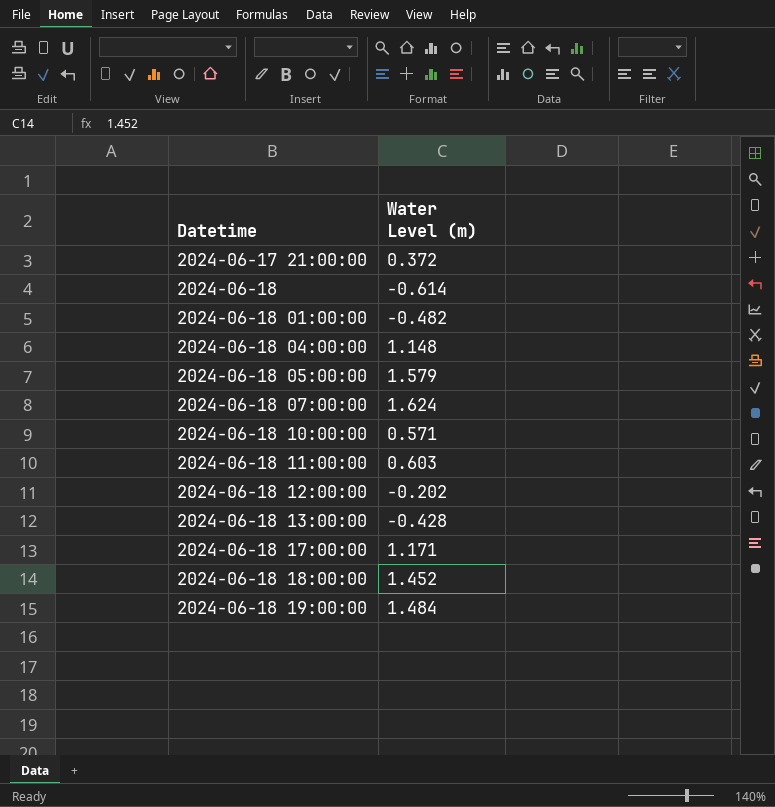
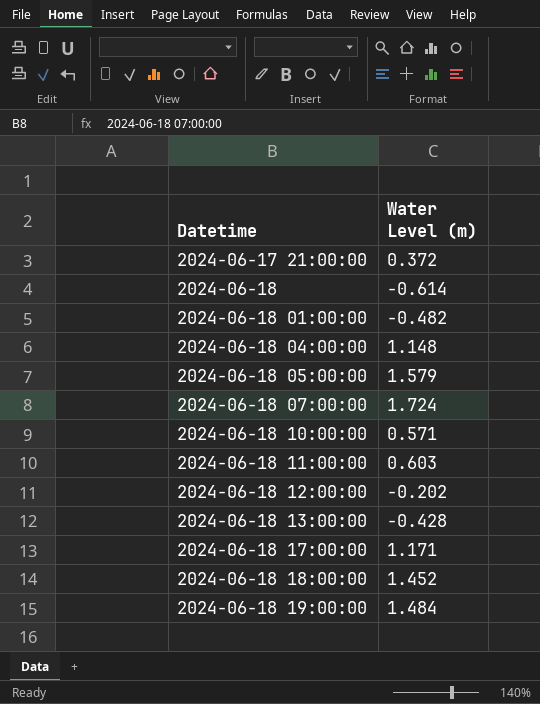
2024-06-18 07:00:00 | Water Level (m): 1.624 -> 1.724

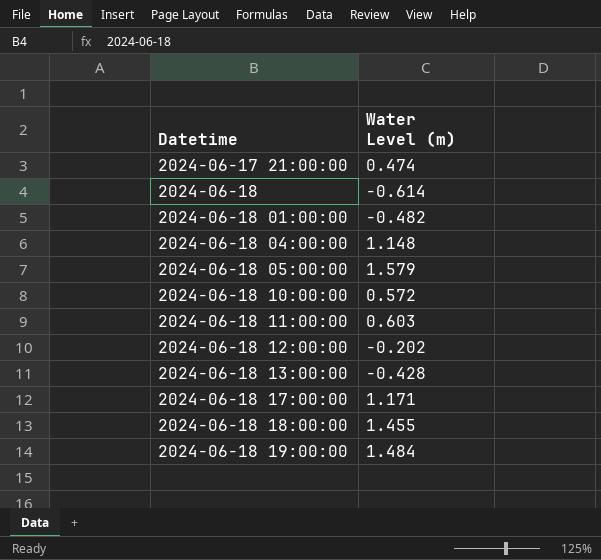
row 2024-06-18 07:00:00: 1.724 -> none
2024-06-17 21:00:00 | Water Level (m): 0.372 -> 0.474
2024-06-18 10:00:00 | Water Level (m): 0.571 -> 0.572
2024-06-18 18:00:00 | Water Level (m): 1.452 -> 1.455

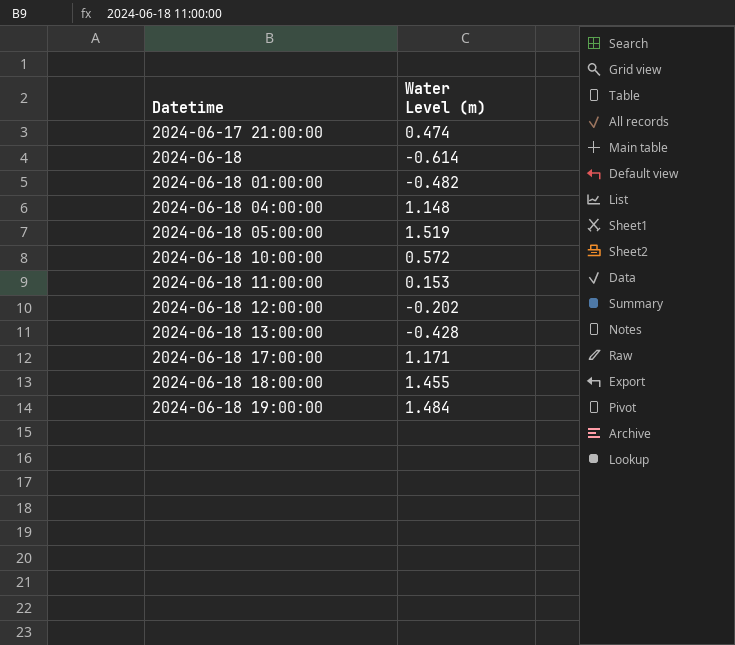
2024-06-18 05:00:00 | Water Level (m): 1.579 -> 1.519
2024-06-18 11:00:00 | Water Level (m): 0.603 -> 0.153

